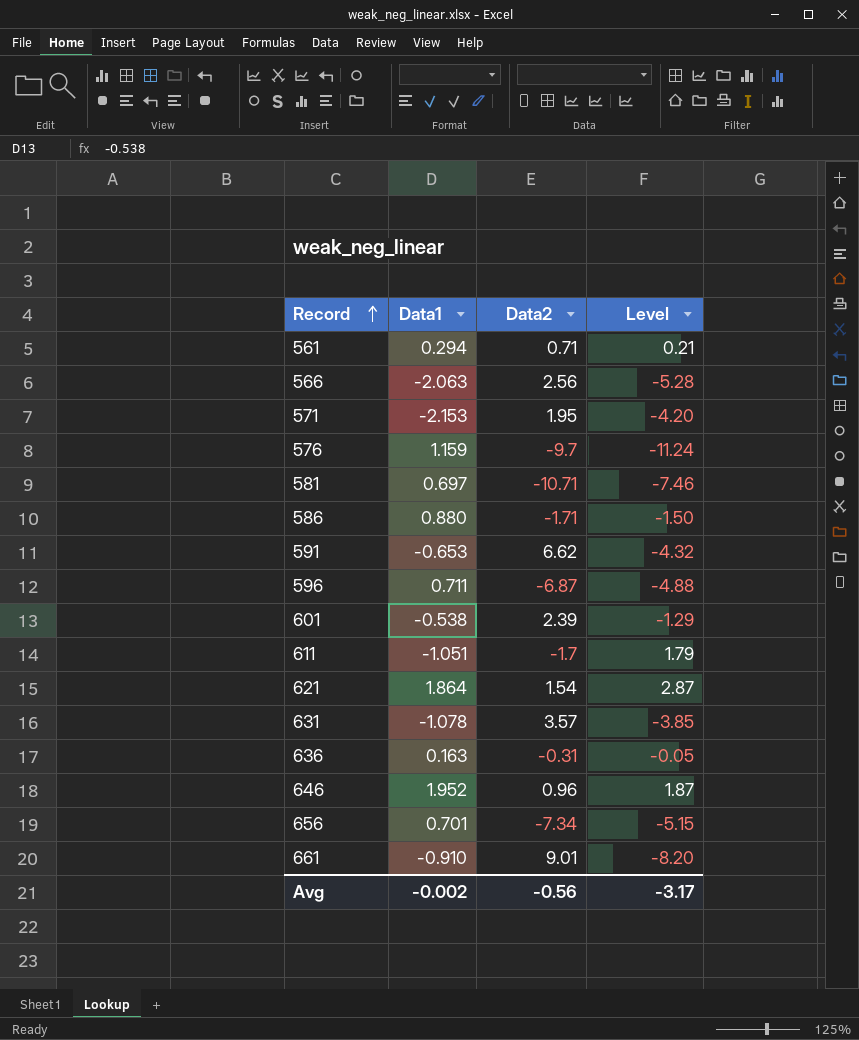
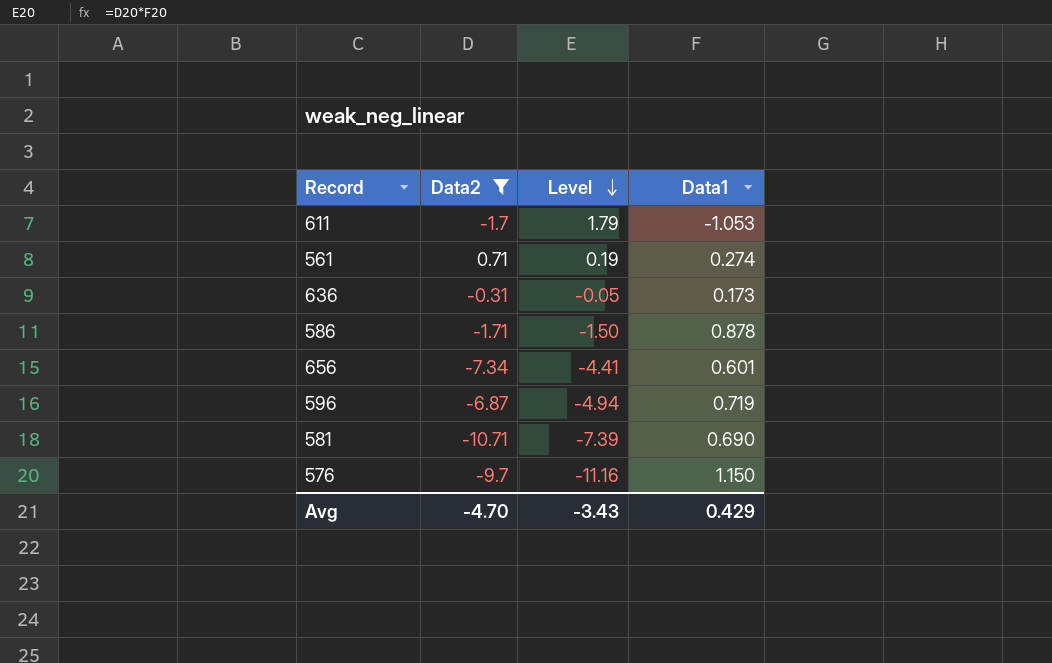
filter: none -> Data2 <= 0.71
row order: Record ascending -> Level descending
column Data1 | position: 2 -> 4
611 | Data1: -1.051 -> -1.053
561 | Level: 0.21 -> 0.19
561 | Data1: 0.294 -> 0.274
636 | Data1: 0.163 -> 0.173
586 | Data1: 0.880 -> 0.878
656 | Level: -5.15 -> -4.41
656 | Data1: 0.701 -> 0.601
596 | Level: -4.88 -> -4.94
596 | Data1: 0.711 -> 0.719
581 | Level: -7.46 -> -7.39
581 | Data1: 0.697 -> 0.690
576 | Level: -11.24 -> -11.16
576 | Data1: 1.159 -> 1.150
Avg | Data2: -0.56 -> -4.70
Avg | Level: -3.17 -> -3.43
Avg | Data1: -0.002 -> 0.429

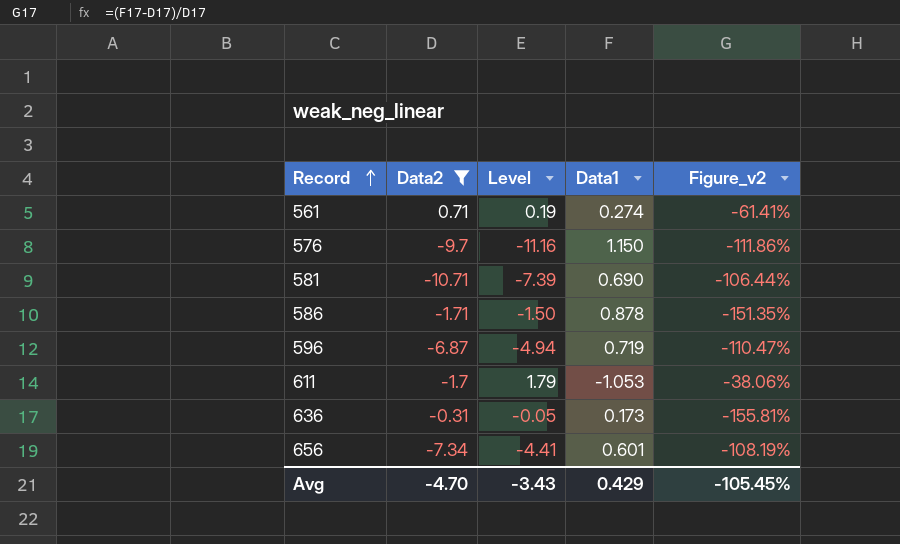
row order: Level descending -> Record ascending
column Figure_v2 | formula: none -> ([Data1] - [Data2]) / [Data2]

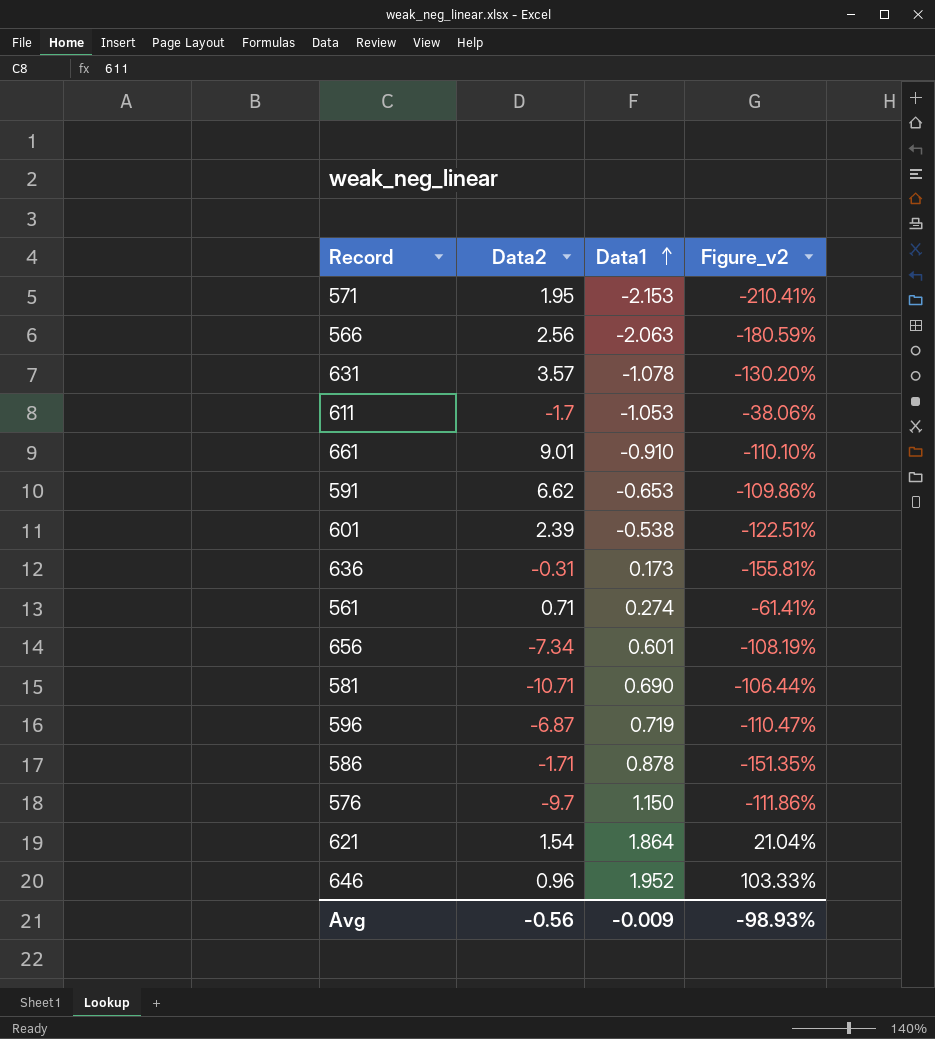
filter: Data2 <= 0.71 -> none
row order: Record ascending -> Data1 ascending
column Level | formula: [Data2] * [Data1] -> none
Avg | Data2: -4.70 -> -0.56
Avg | Data1: 0.429 -> -0.009
Avg | Figure_v2: -105.45% -> -98.93%

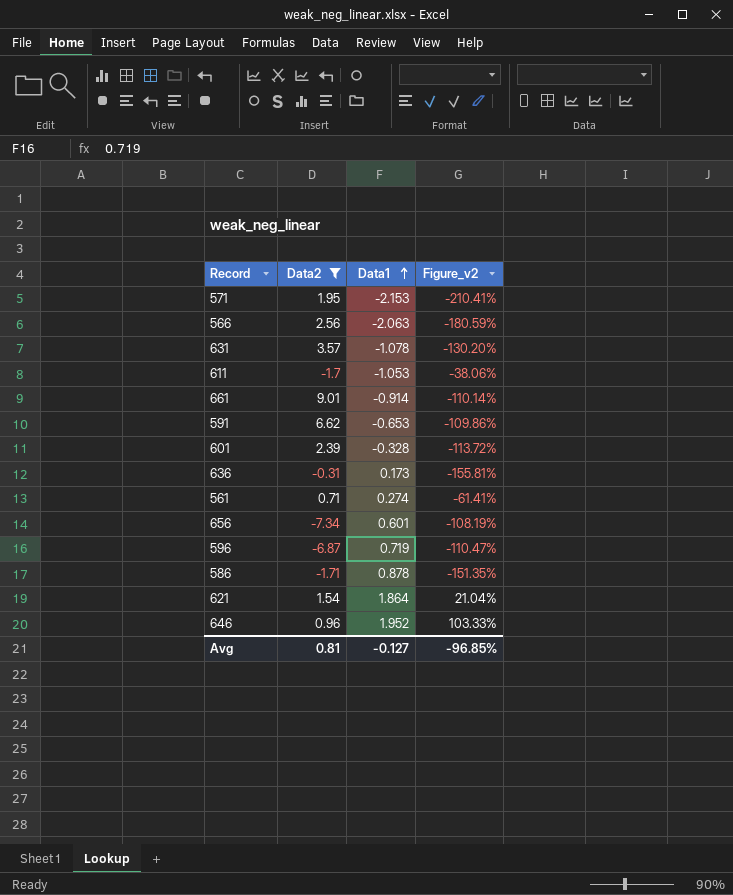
filter: none -> Data2 >= -7.34
661 | Data1: -0.910 -> -0.914
661 | Figure_v2: -110.10% -> -110.14%
601 | Data1: -0.538 -> -0.328
601 | Figure_v2: -122.51% -> -113.72%
Avg | Data2: -0.56 -> 0.81
Avg | Data1: -0.009 -> -0.127
Avg | Figure_v2: -98.93% -> -96.85%

